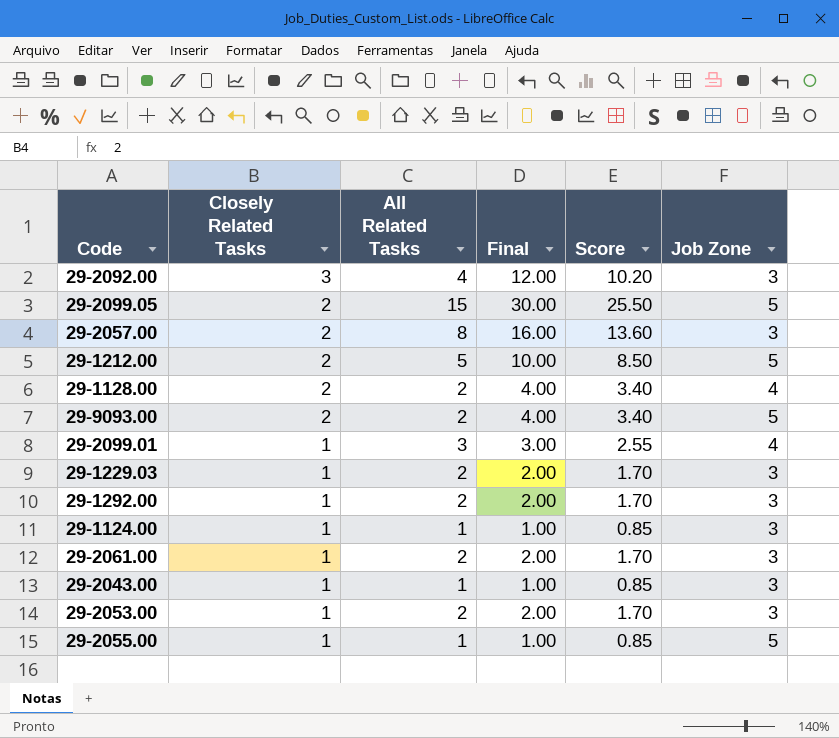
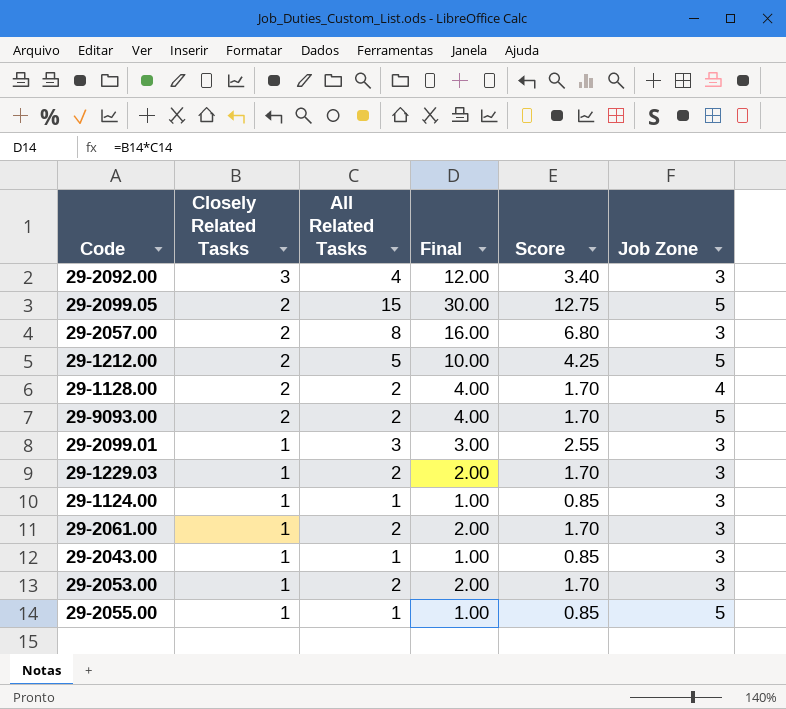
column Score | formula: [Final] * 0.85 -> [All Related Tasks] * 0.85
row 29-1292.00: 1 | 2 | 2.00 | 1.70 | 3 -> none
29-2099.01 | Job Zone: 4 -> 3

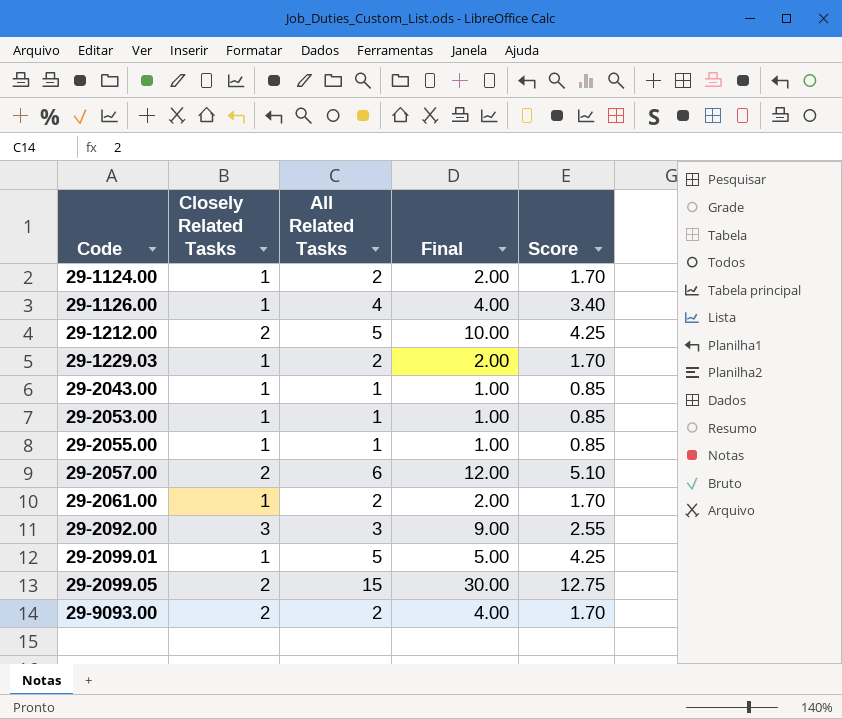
row order: Closely Related Tasks descending -> Code ascending
column Job Zone | position: 6 -> none
row 29-1128.00: 2 | 2 | 4.00 | 1.70 | 4 -> none
29-1124.00 | All Related Tasks: 1 -> 2
29-1124.00 | Final: 1.00 -> 2.00
29-1124.00 | Score: 0.85 -> 1.70
row 29-1126.00: none -> 1 | 4 | 4.00 | 3.40
29-2053.00 | All Related Tasks: 2 -> 1
29-2053.00 | Final: 2.00 -> 1.00
29-2053.00 | Score: 1.70 -> 0.85
29-2057.00 | All Related Tasks: 8 -> 6
29-2057.00 | Final: 16.00 -> 12.00
29-2057.00 | Score: 6.80 -> 5.10
29-2092.00 | All Related Tasks: 4 -> 3
29-2092.00 | Final: 12.00 -> 9.00
29-2092.00 | Score: 3.40 -> 2.55
29-2099.01 | All Related Tasks: 3 -> 5
29-2099.01 | Final: 3.00 -> 5.00
29-2099.01 | Score: 2.55 -> 4.25

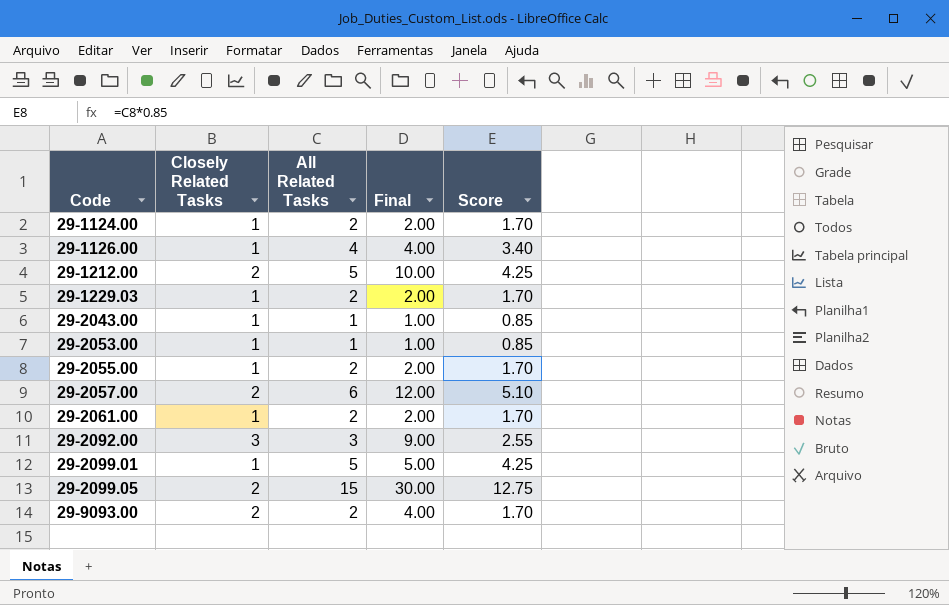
29-2055.00 | All Related Tasks: 1 -> 2
29-2055.00 | Final: 1.00 -> 2.00
29-2055.00 | Score: 0.85 -> 1.70

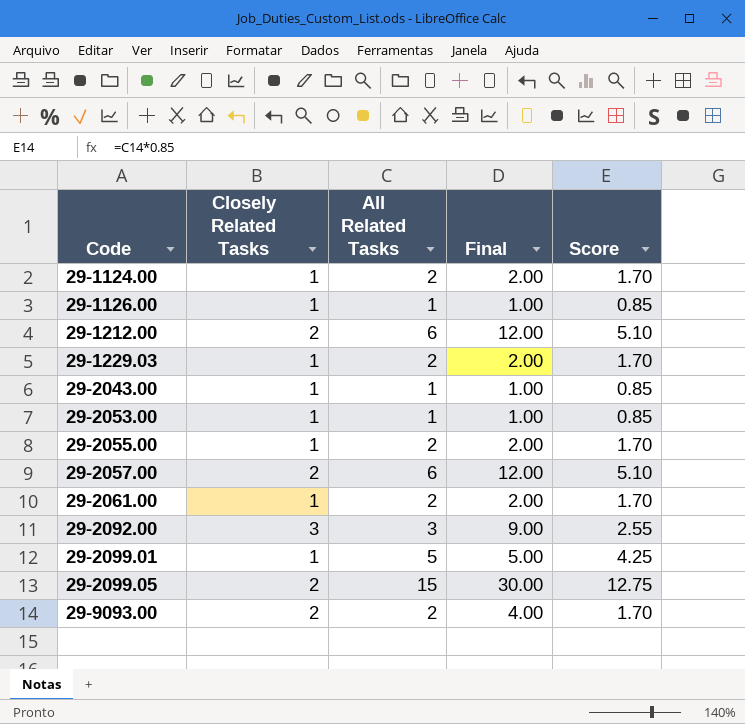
29-1126.00 | All Related Tasks: 4 -> 1
29-1126.00 | Final: 4.00 -> 1.00
29-1126.00 | Score: 3.40 -> 0.85
29-1212.00 | All Related Tasks: 5 -> 6
29-1212.00 | Final: 10.00 -> 12.00
29-1212.00 | Score: 4.25 -> 5.10

